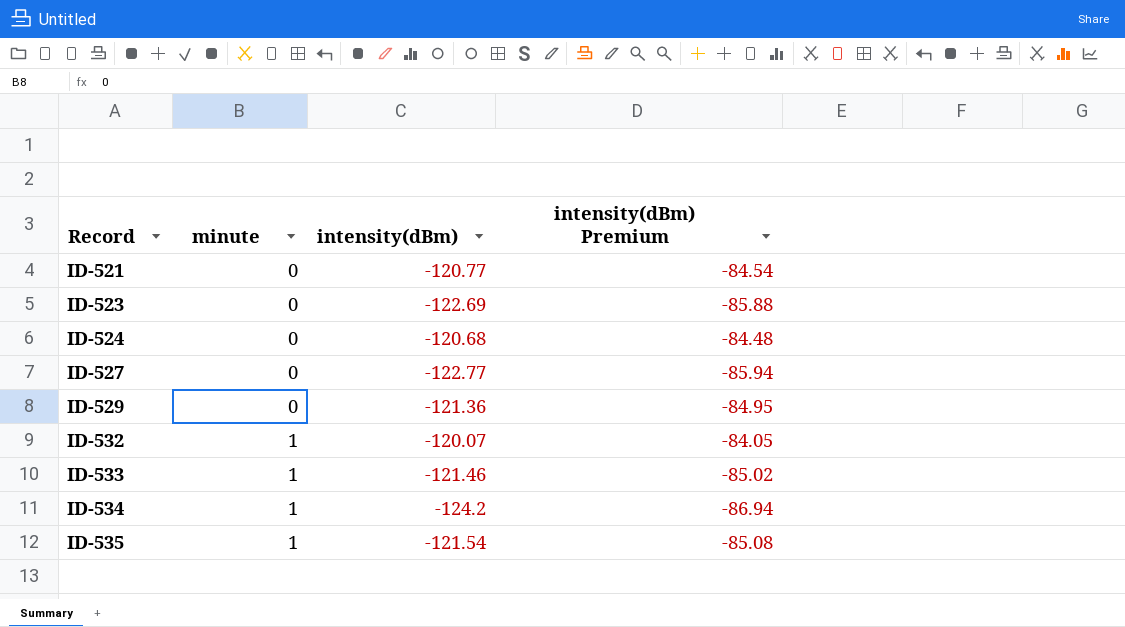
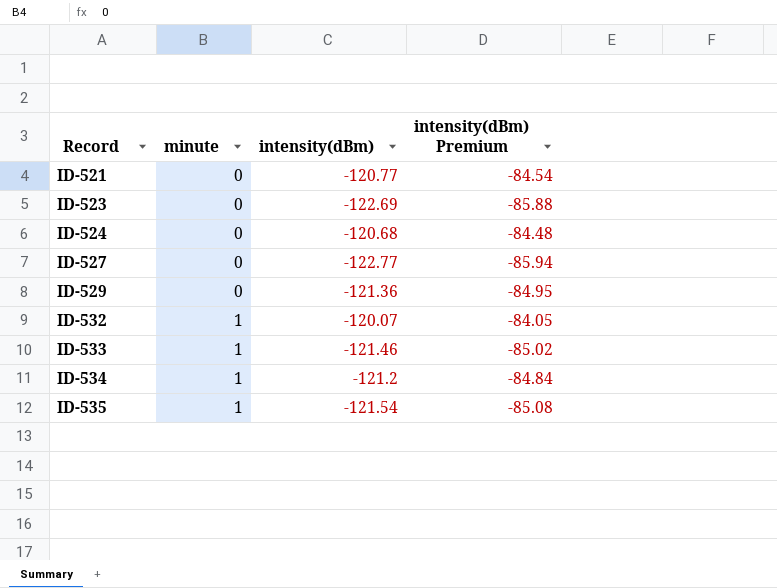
ID-534 | intensity(dBm): -124.2 -> -121.2
ID-534 | intensity(dBm) Premium: -86.94 -> -84.84

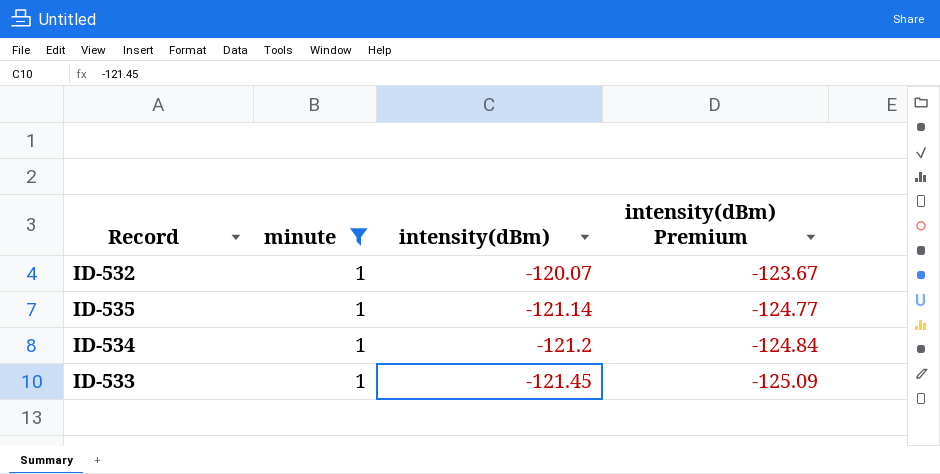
filter: none -> minute = 1
row order: Record ascending -> intensity(dBm) descending
column intensity(dBm) Premium | formula: [intensity(dBm)] * 0.7 -> [intensity(dBm)] * 1.03
ID-535 | intensity(dBm): -121.54 -> -121.14
ID-533 | intensity(dBm): -121.46 -> -121.45

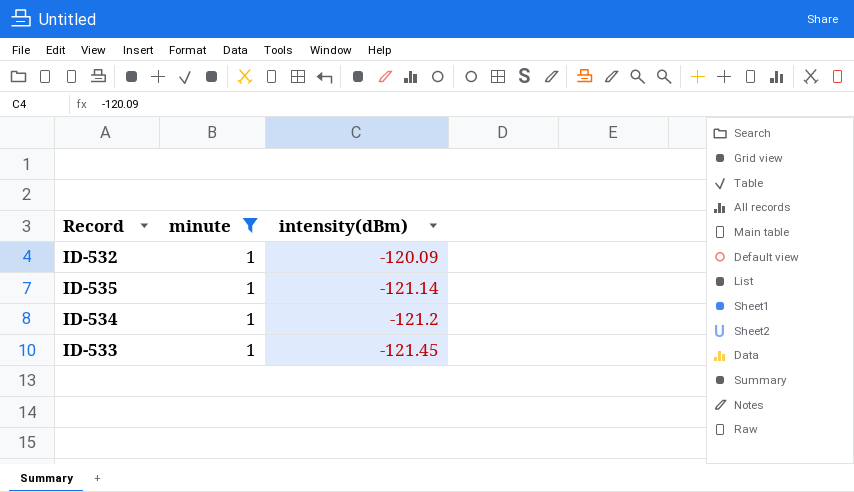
column intensity(dBm) Premium | formula: [intensity(dBm)] * 1.03 -> none
ID-532 | intensity(dBm): -120.07 -> -120.09

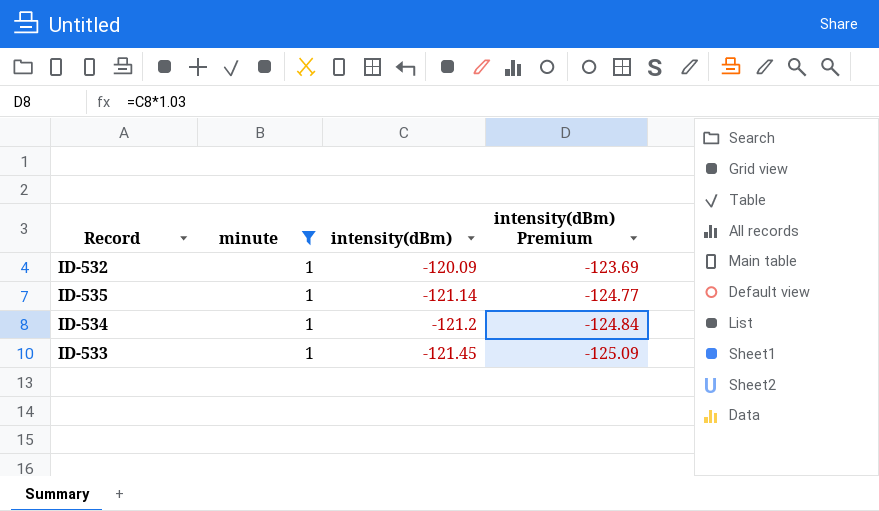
column intensity(dBm) Premium | formula: none -> [intensity(dBm)] * 1.03

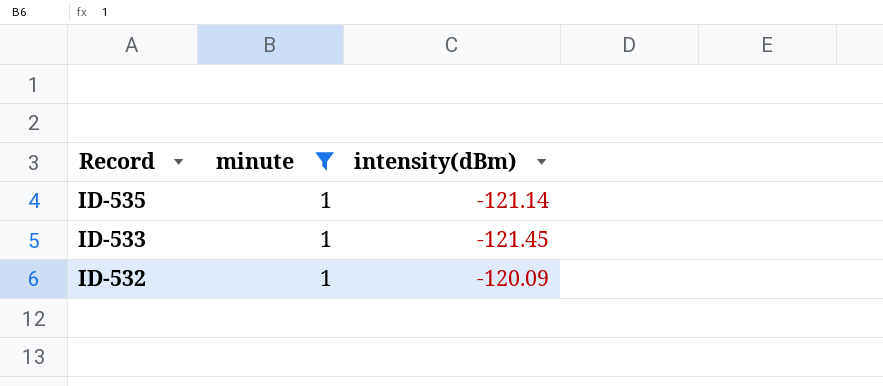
row order: intensity(dBm) descending -> Record descending
column intensity(dBm) Premium | formula: [intensity(dBm)] * 1.03 -> none
row ID-534: 1 | -121.2 | -124.84 -> none

